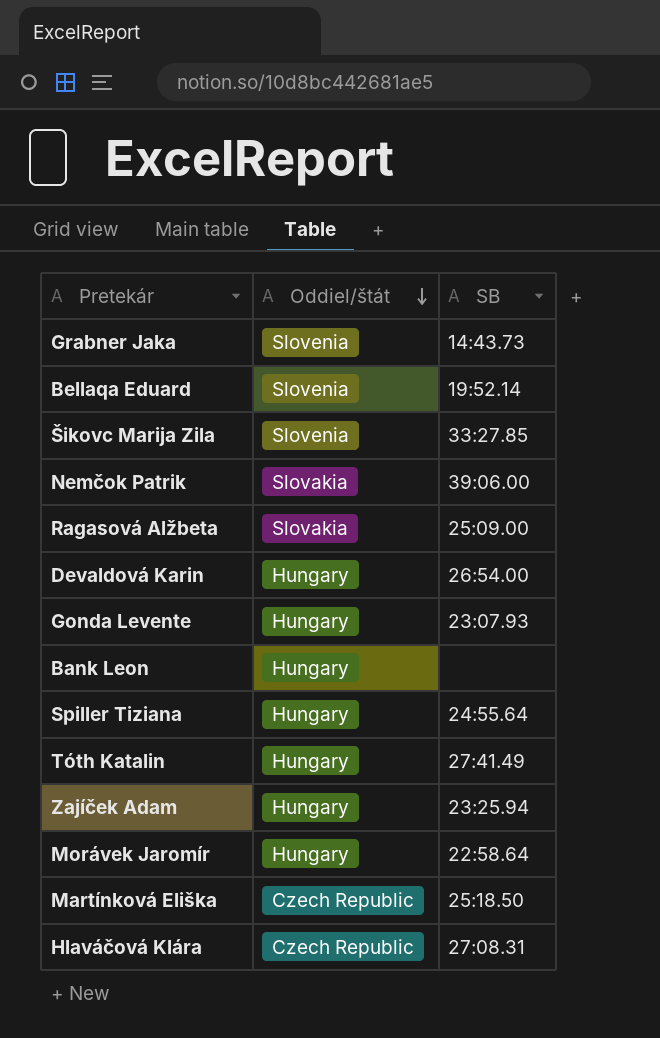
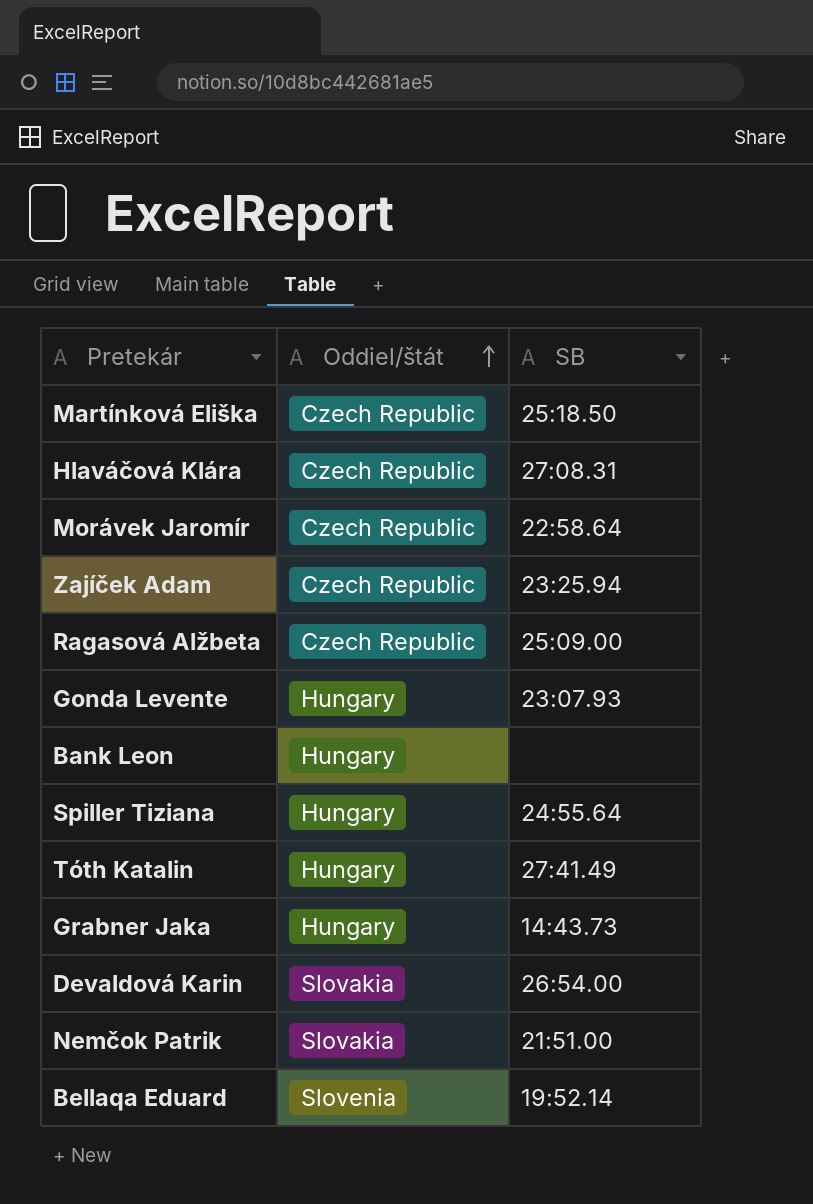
row order: Oddiel/štát descending -> Oddiel/štát ascending
row Šikovc Marija Zila: Slovenia | 33:27.85 -> none
Morávek Jaromír | Oddiel/štát: Hungary -> Czech Republic
Zajíček Adam | Oddiel/štát: Hungary -> Czech Republic
Ragasová Alžbeta | Oddiel/štát: Slovakia -> Czech Republic
Grabner Jaka | Oddiel/štát: Slovenia -> Hungary
Devaldová Karin | Oddiel/štát: Hungary -> Slovakia
Nemčok Patrik | SB: 39:06.00 -> 21:51.00

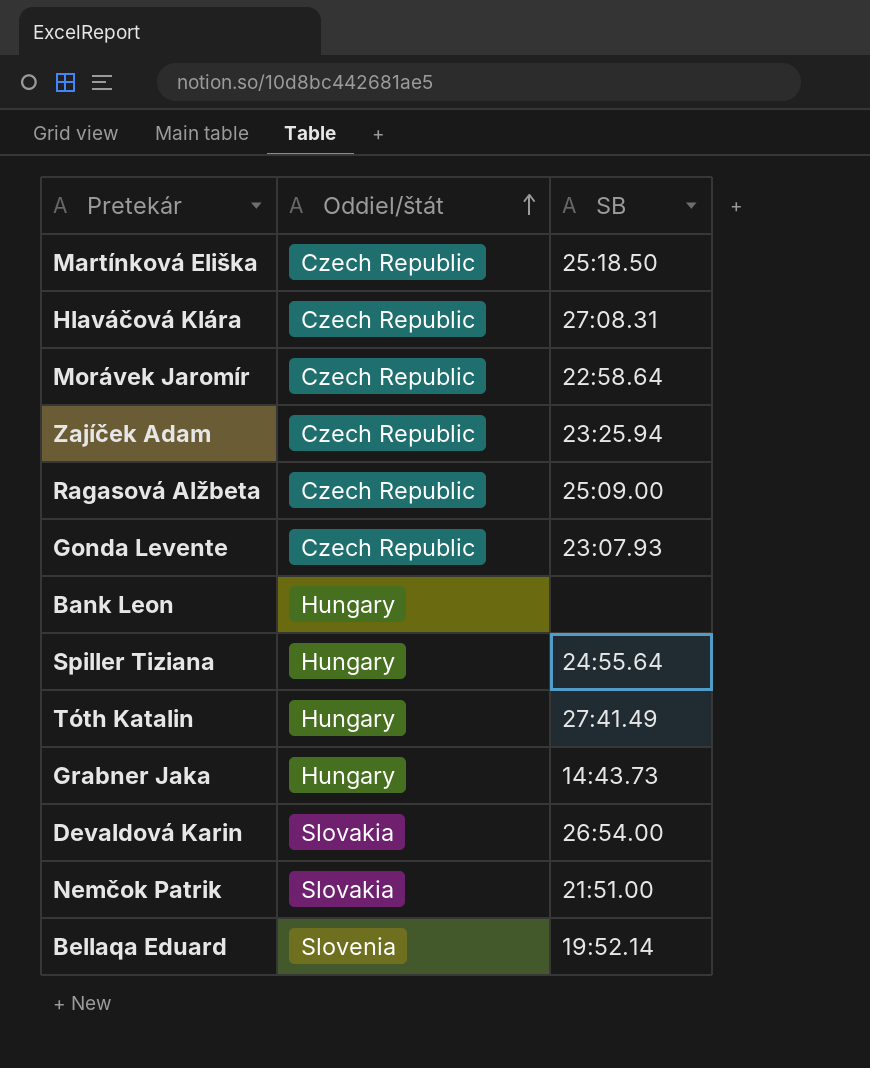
Gonda Levente | Oddiel/štát: Hungary -> Czech Republic

